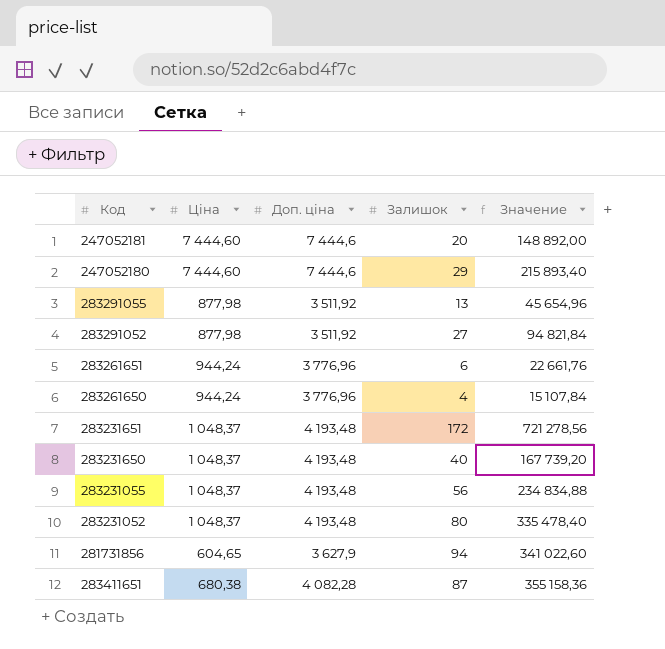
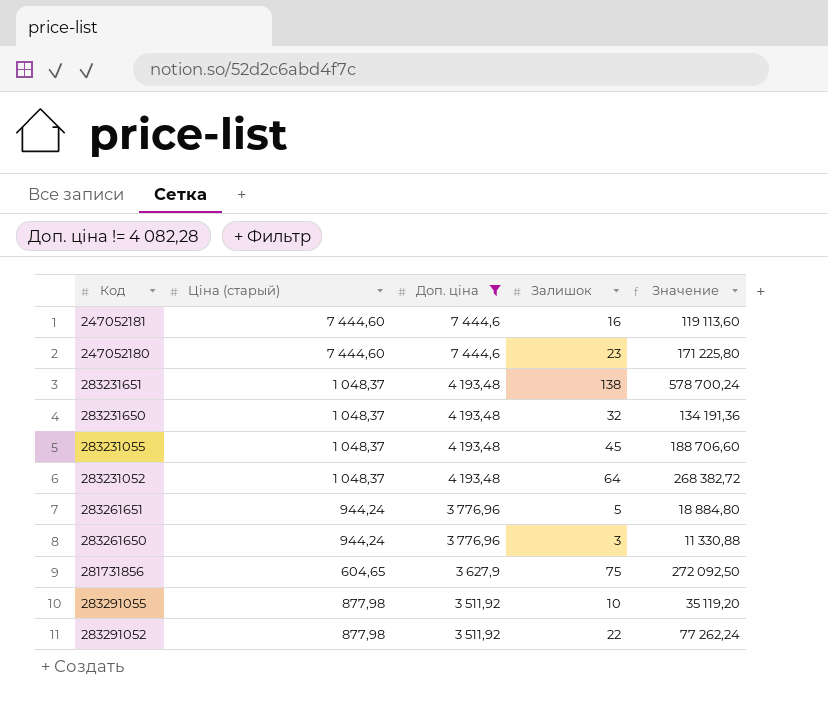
filter: none -> Доп. ціна != 4 082,28
row order: none -> Доп. ціна descending
column name: Ціна -> Ціна (старый)
247052181 | Залишок: 20 -> 16
247052181 | Значение: 148 892,00 -> 119 113,60
247052180 | Залишок: 29 -> 23
247052180 | Значение: 215 893,40 -> 171 225,80
283231651 | Залишок: 172 -> 138
283231651 | Значение: 721 278,56 -> 578 700,24
283231650 | Залишок: 40 -> 32
283231650 | Значение: 167 739,20 -> 134 191,36
283231055 | Залишок: 56 -> 45
283231055 | Значение: 234 834,88 -> 188 706,60
283231052 | Залишок: 80 -> 64
283231052 | Значение: 335 478,40 -> 268 382,72
283261651 | Залишок: 6 -> 5
283261651 | Значение: 22 661,76 -> 18 884,80
283261650 | Залишок: 4 -> 3
283261650 | Значение: 15 107,84 -> 11 330,88
281731856 | Залишок: 94 -> 75
281731856 | Значение: 341 022,60 -> 272 092,50
283291055 | Залишок: 13 -> 10
283291055 | Значение: 45 654,96 -> 35 119,20
283291052 | Залишок: 27 -> 22
283291052 | Значение: 94 821,84 -> 77 262,24

